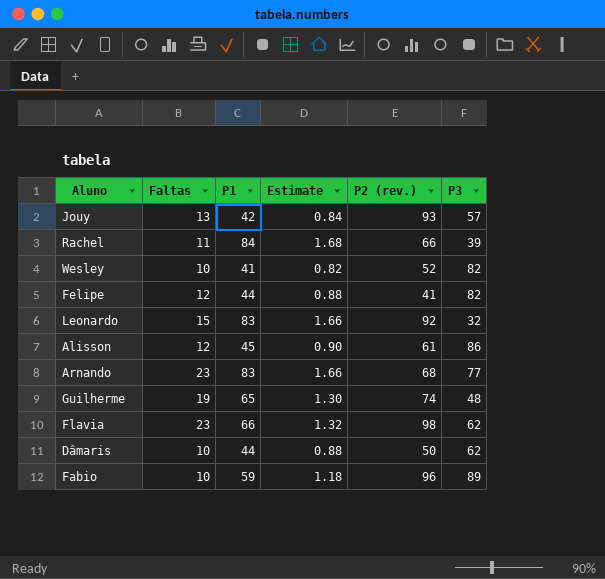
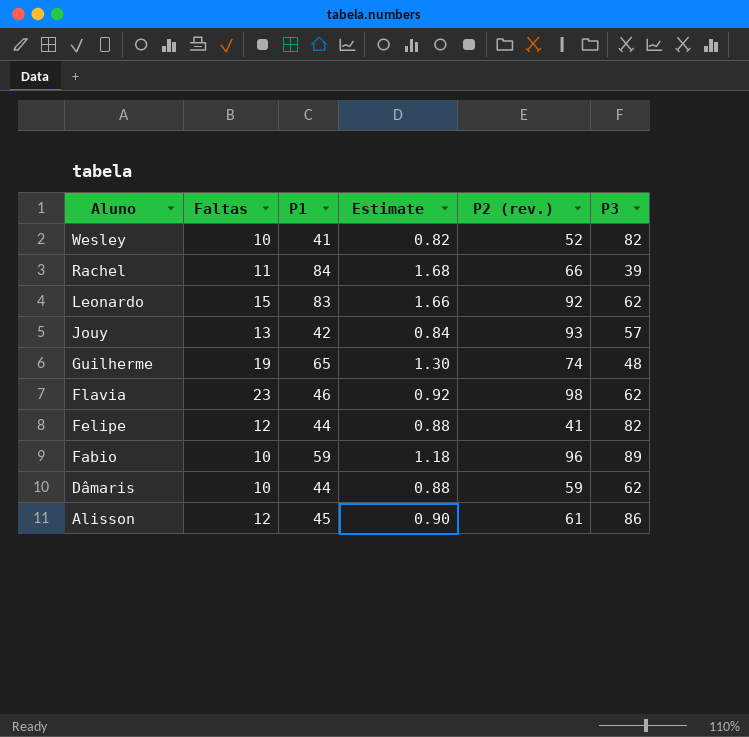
row order: none -> Aluno descending
row Arnando: 23 | 83 | 1.66 | 68 | 77 -> none
Leonardo | P3: 32 -> 62
Flavia | P1: 66 -> 46
Flavia | Estimate: 1.32 -> 0.92
Dâmaris | P2 (rev.): 50 -> 59

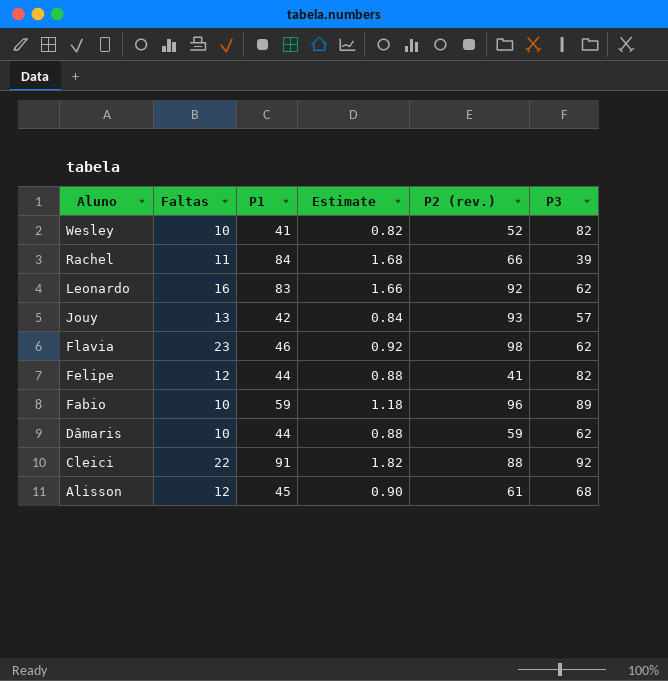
row Guilherme: 19 | 65 | 1.30 | 74 | 48 -> none
Leonardo | Faltas: 15 -> 16
row Cleici: none -> 22 | 91 | 1.82 | 88 | 92
Alisson | P3: 86 -> 68

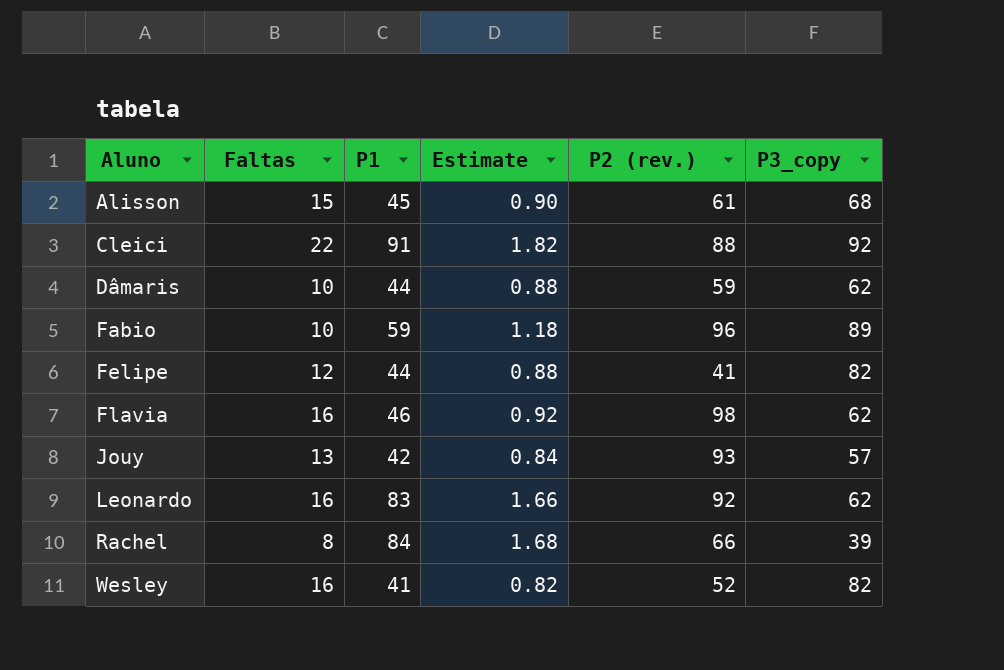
row order: Aluno descending -> Aluno ascending
column name: P3 -> P3_copy
Alisson | Faltas: 12 -> 15
Flavia | Faltas: 23 -> 16
Rachel | Faltas: 11 -> 8
Wesley | Faltas: 10 -> 16

